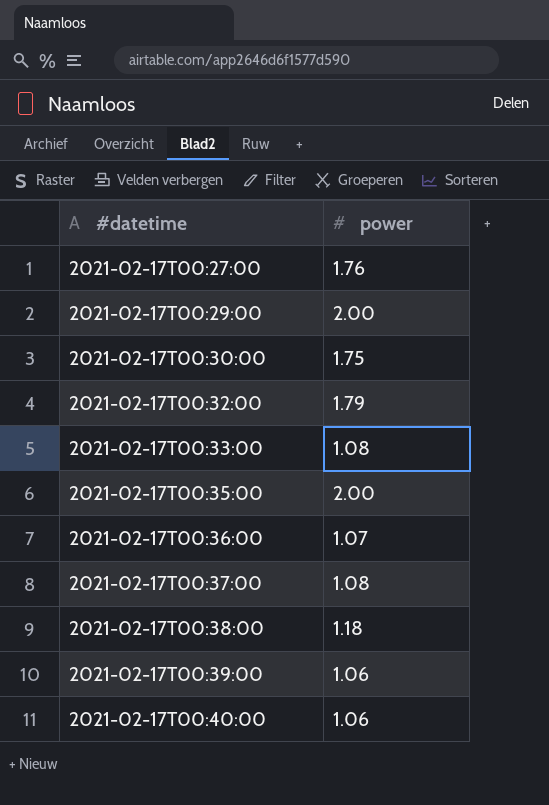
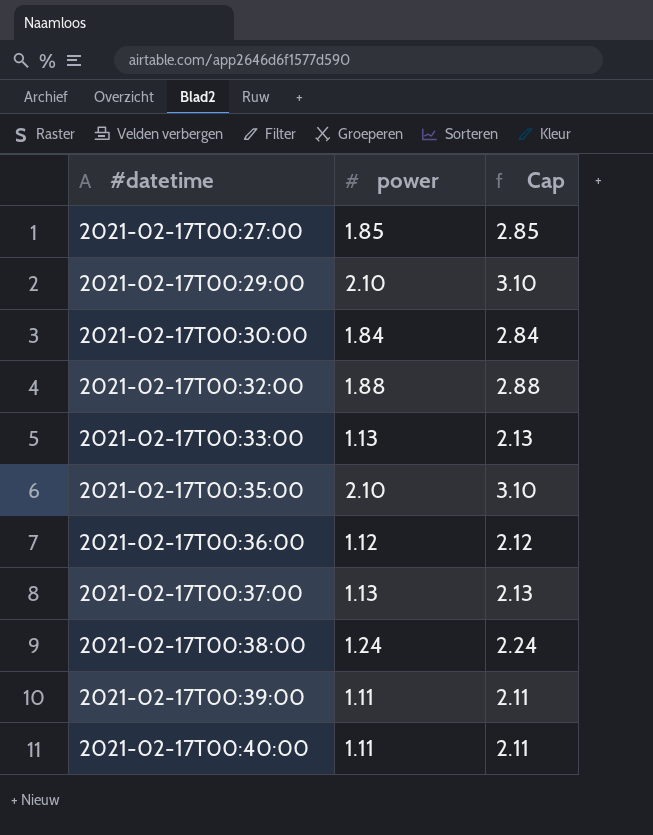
column Cap | formula: none -> [power] + 1
2021-02-17T00:27:00 | power: 1.76 -> 1.85
2021-02-17T00:29:00 | power: 2.00 -> 2.10
2021-02-17T00:30:00 | power: 1.75 -> 1.84
2021-02-17T00:32:00 | power: 1.79 -> 1.88
2021-02-17T00:33:00 | power: 1.08 -> 1.13
2021-02-17T00:35:00 | power: 2.00 -> 2.10
2021-02-17T00:36:00 | power: 1.07 -> 1.12
2021-02-17T00:37:00 | power: 1.08 -> 1.13
2021-02-17T00:38:00 | power: 1.18 -> 1.24
2021-02-17T00:39:00 | power: 1.06 -> 1.11
2021-02-17T00:40:00 | power: 1.06 -> 1.11

